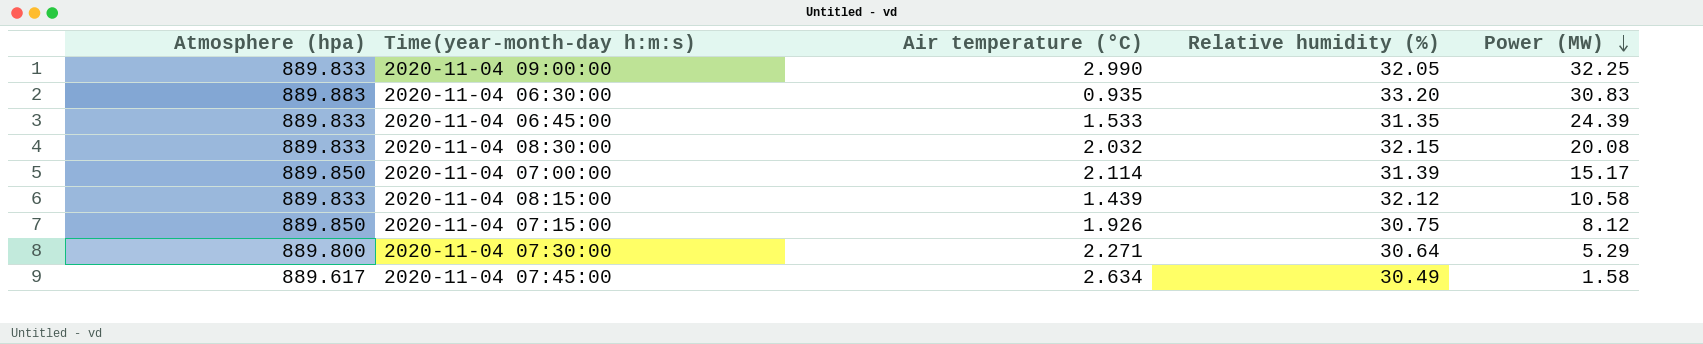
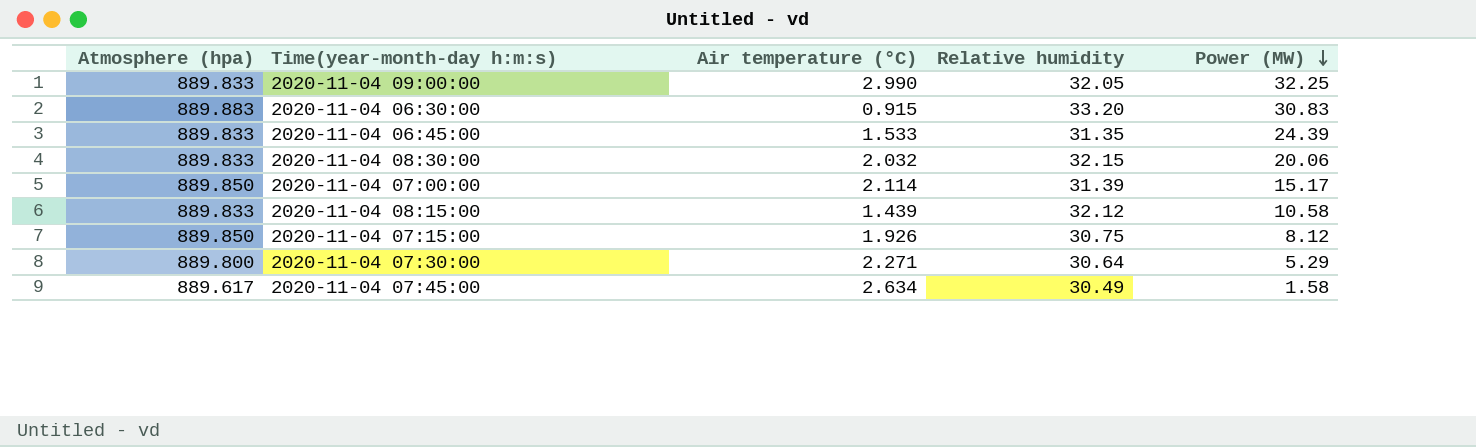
column name: Relative humidity (%) -> Relative humidity
2020-11-04 06:30:00 | Air temperature (°C): 0.935 -> 0.915
2020-11-04 08:30:00 | Power (MW): 20.08 -> 20.06

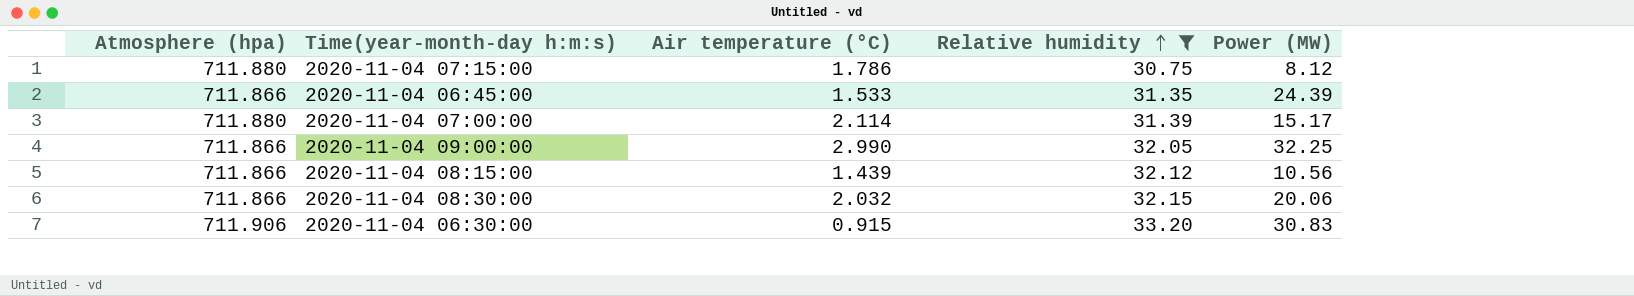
filter: none -> Relative humidity >= 30.75
row order: Power (MW) descending -> Relative humidity ascending
2020-11-04 07:15:00 | Atmosphere (hpa): 889.850 -> 711.880
2020-11-04 07:15:00 | Air temperature (°C): 1.926 -> 1.786
2020-11-04 06:45:00 | Atmosphere (hpa): 889.833 -> 711.866
2020-11-04 07:00:00 | Atmosphere (hpa): 889.850 -> 711.880
2020-11-04 09:00:00 | Atmosphere (hpa): 889.833 -> 711.866
2020-11-04 08:15:00 | Atmosphere (hpa): 889.833 -> 711.866
2020-11-04 08:15:00 | Power (MW): 10.58 -> 10.56
2020-11-04 08:30:00 | Atmosphere (hpa): 889.833 -> 711.866
2020-11-04 06:30:00 | Atmosphere (hpa): 889.883 -> 711.906

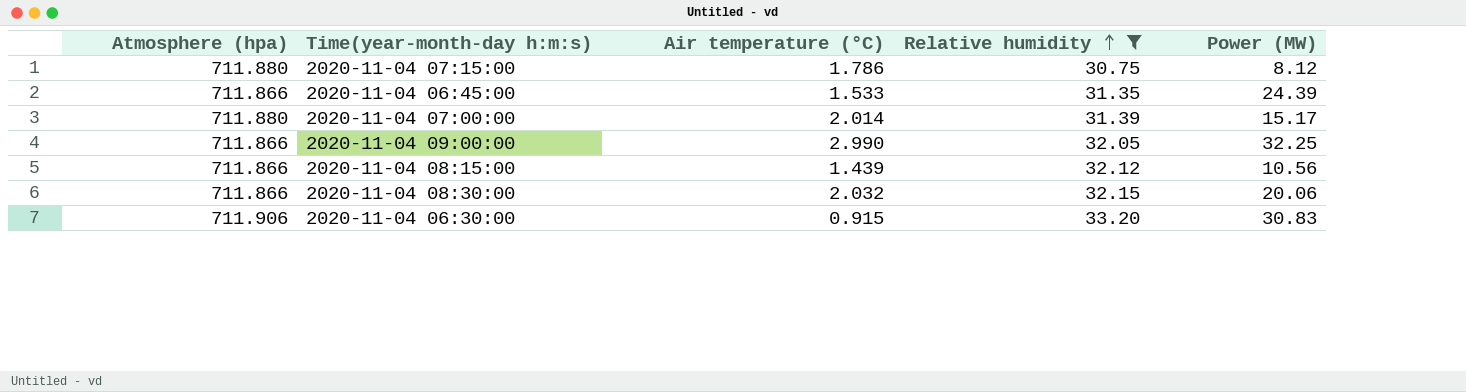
2020-11-04 07:00:00 | Air temperature (°C): 2.114 -> 2.014

